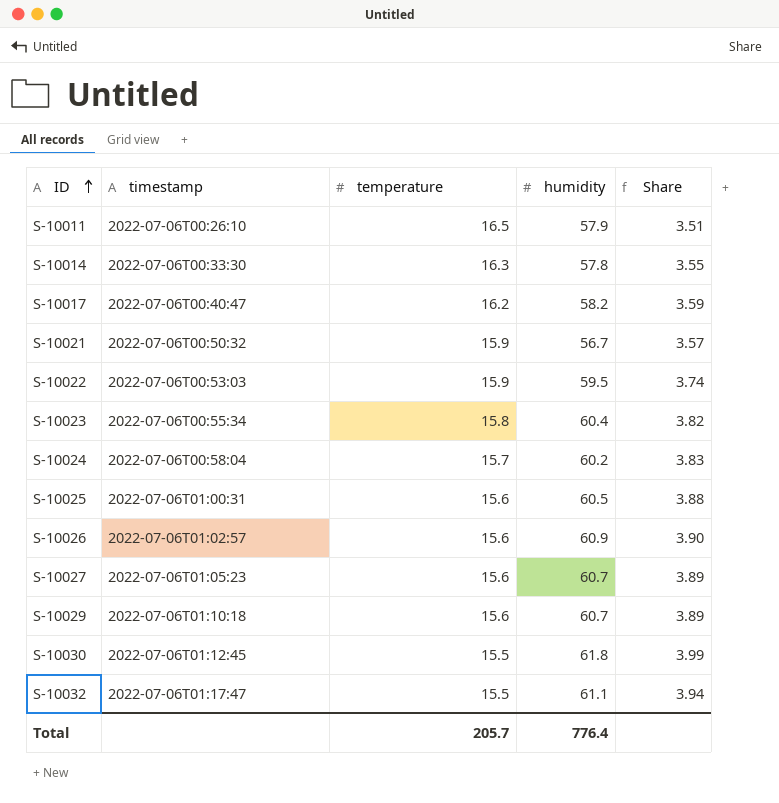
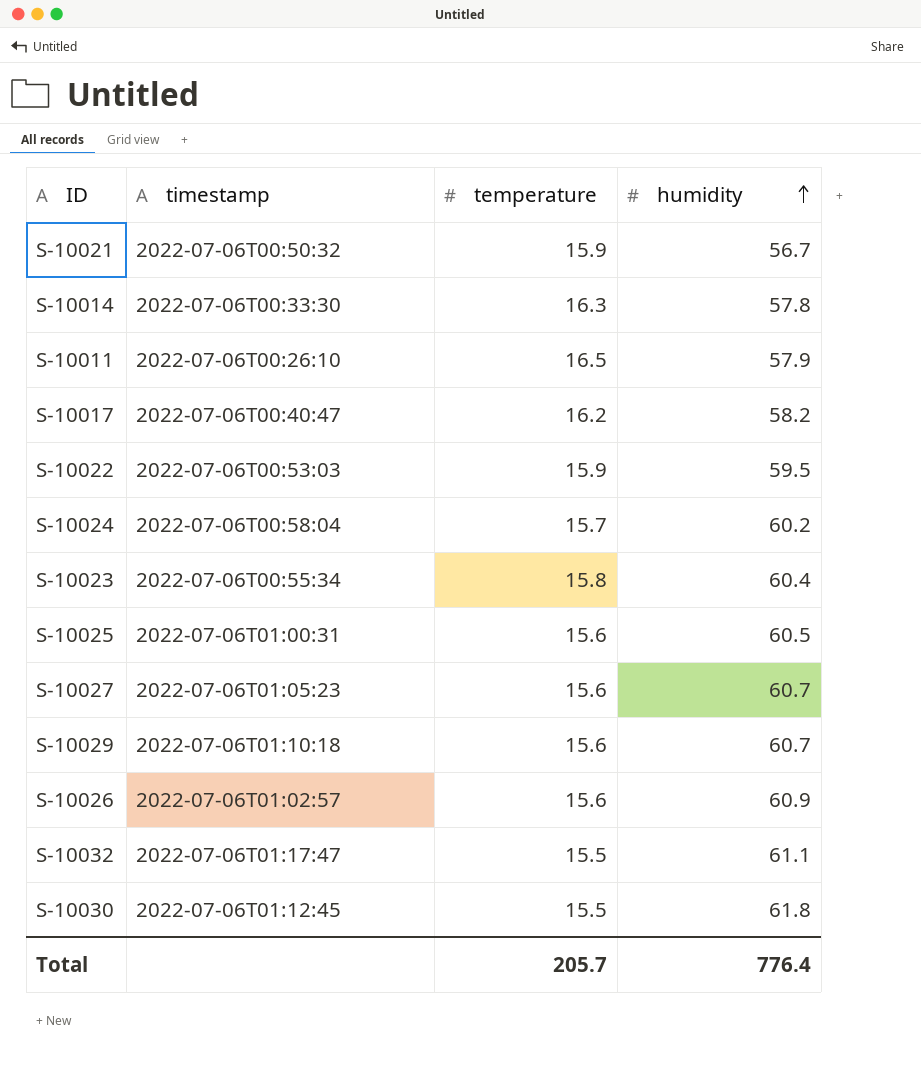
row order: ID ascending -> humidity ascending
column Share | formula: [humidity] / [temperature] -> none

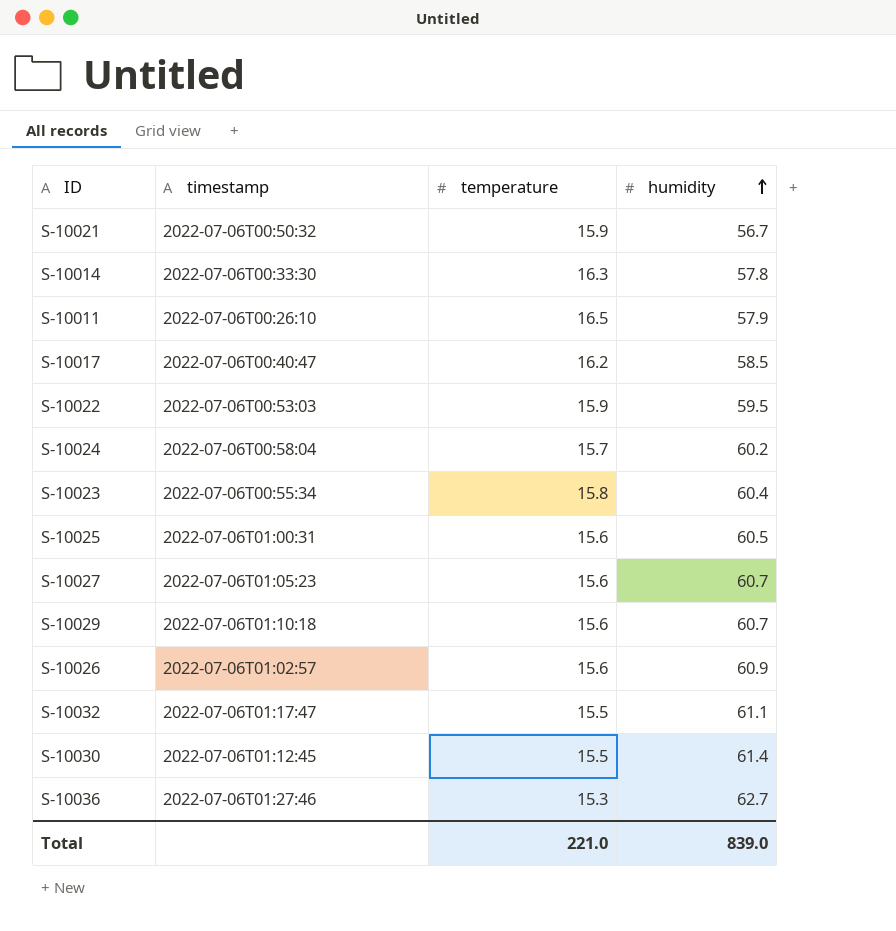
S-10017 | humidity: 58.2 -> 58.5
S-10030 | humidity: 61.8 -> 61.4
row S-10036: none -> 2022-07-06T01:27:46 | 15.3 | 62.7
Total | temperature: 205.7 -> 221.0
Total | humidity: 776.4 -> 839.0

